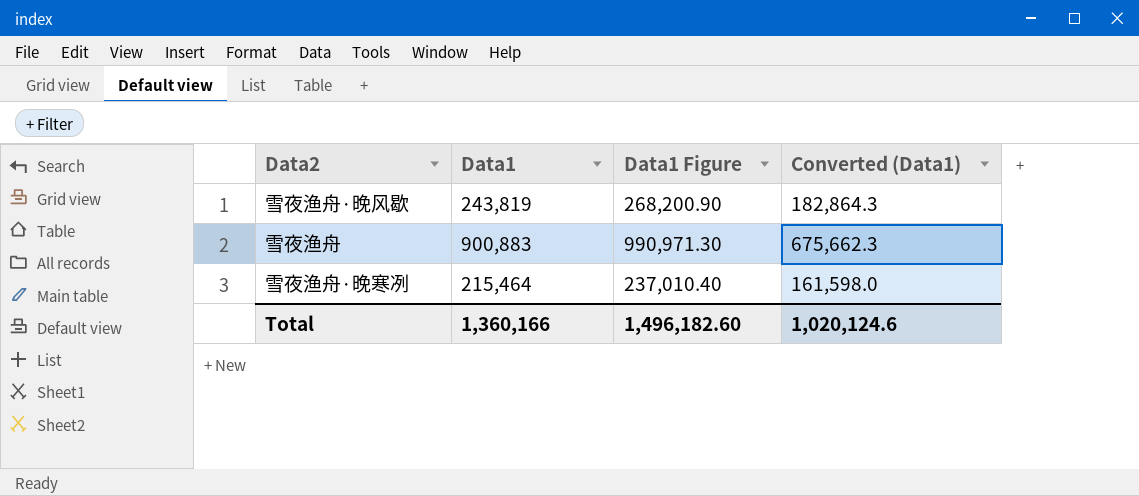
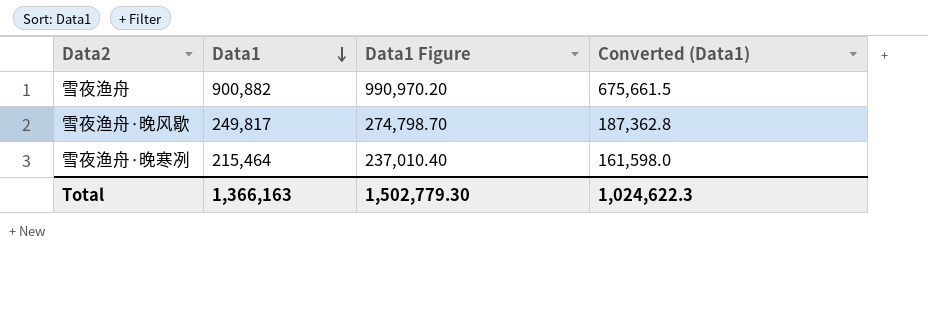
row order: none -> Data1 descending
雪夜渔舟 | Data1: 900,883 -> 900,882
雪夜渔舟 | Data1 Figure: 990,971.30 -> 990,970.20
雪夜渔舟 | Converted (Data1): 675,662.3 -> 675,661.5
雪夜渔舟·晚风歇 | Data1: 243,819 -> 249,817
雪夜渔舟·晚风歇 | Data1 Figure: 268,200.90 -> 274,798.70
雪夜渔舟·晚风歇 | Converted (Data1): 182,864.3 -> 187,362.8
Total | Data1: 1,360,166 -> 1,366,163
Total | Data1 Figure: 1,496,182.60 -> 1,502,779.30
Total | Converted (Data1): 1,020,124.6 -> 1,024,622.3

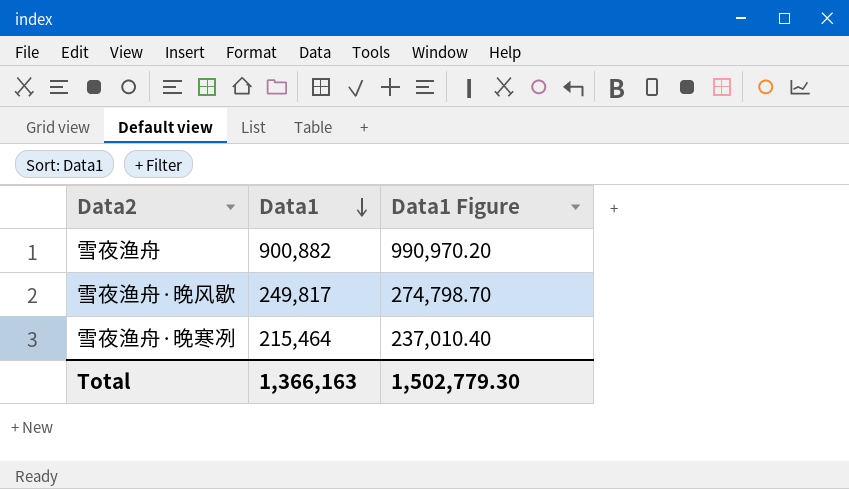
column Converted (Data1) | formula: [Data1] * 0.75 -> none

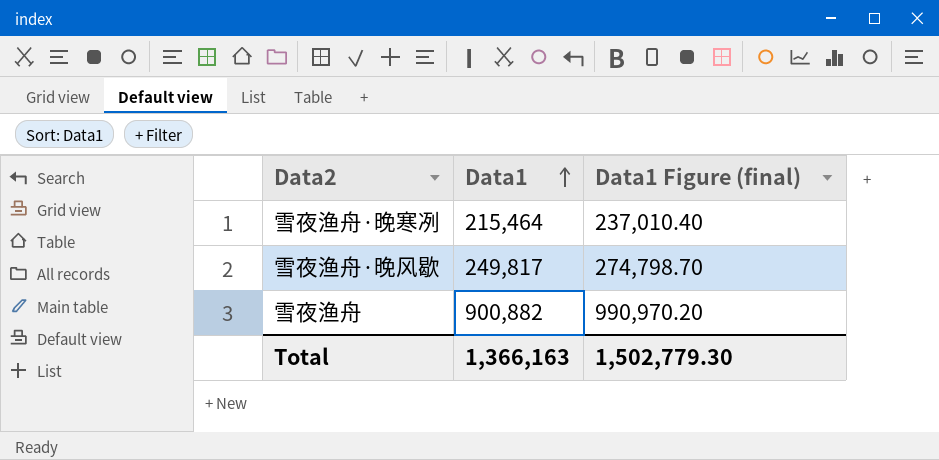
row order: Data1 descending -> Data1 ascending
column name: Data1 Figure -> Data1 Figure (final)

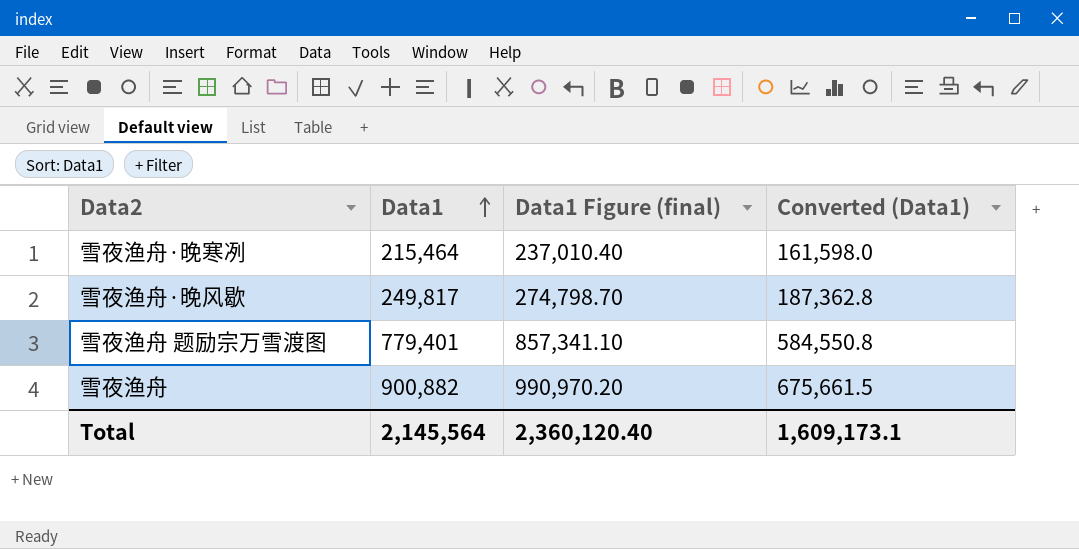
column Converted (Data1) | formula: none -> [Data1] * 0.75
row 雪夜渔舟 题励宗万雪渡图: none -> 779,401 | 857,341.10 | 584,550.8
Total | Data1: 1,366,163 -> 2,145,564
Total | Data1 Figure (final): 1,502,779.30 -> 2,360,120.40

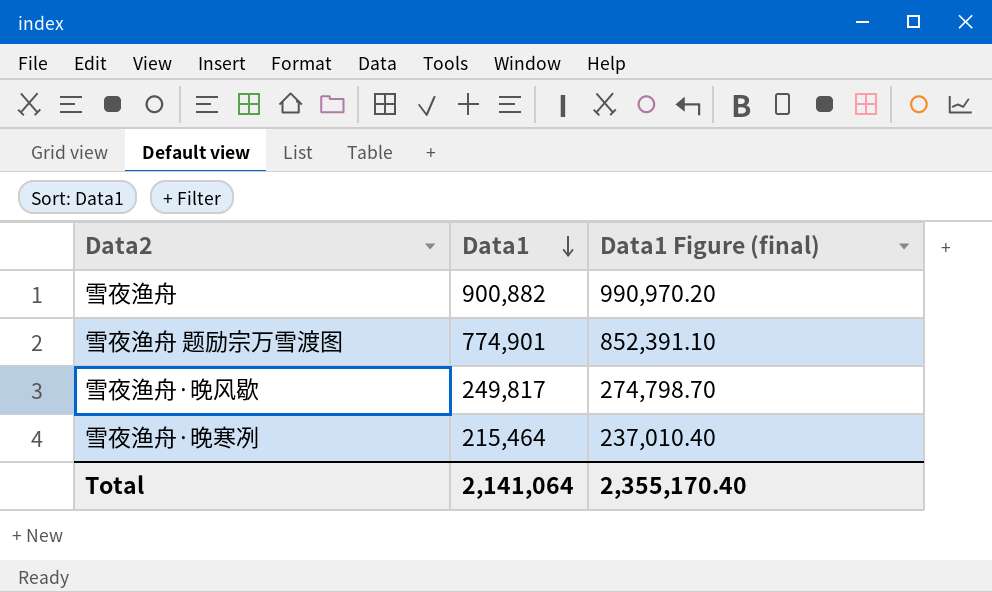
row order: Data1 ascending -> Data1 descending
column Converted (Data1) | formula: [Data1] * 0.75 -> none
雪夜渔舟 题励宗万雪渡图 | Data1: 779,401 -> 774,901
雪夜渔舟 题励宗万雪渡图 | Data1 Figure (final): 857,341.10 -> 852,391.10
Total | Data1: 2,145,564 -> 2,141,064
Total | Data1 Figure (final): 2,360,120.40 -> 2,355,170.40

